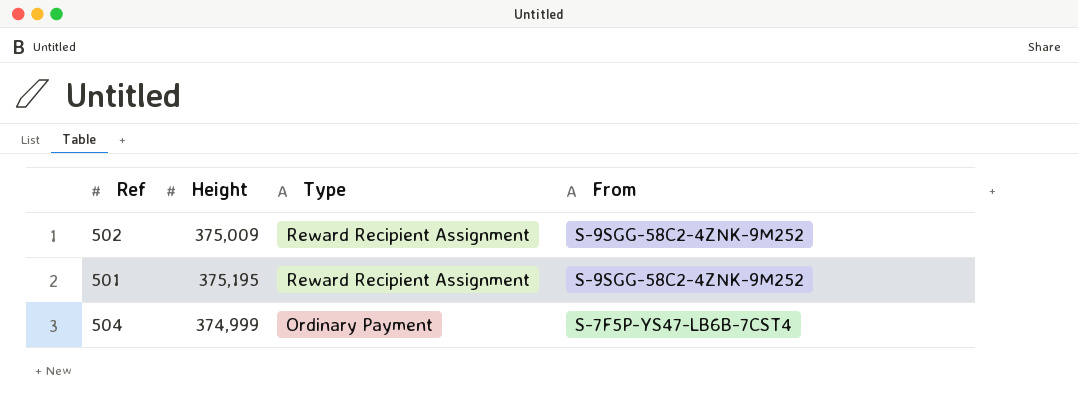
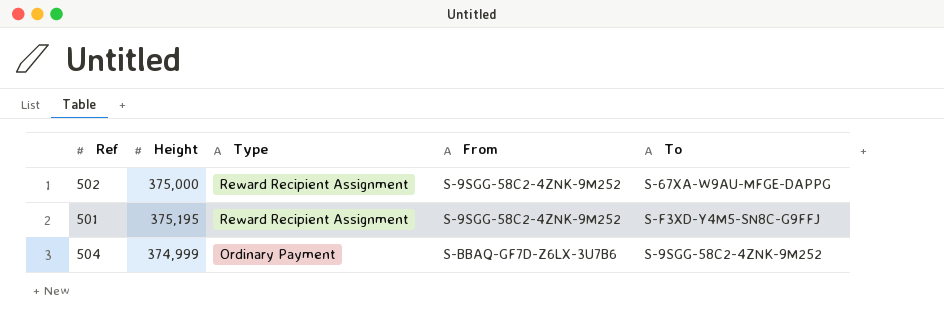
column To | position: none -> 5
502 | Height: 375,009 -> 375,000
504 | From: S-7F5P-YS47-LB6B-7CST4 -> S-BBAQ-GF7D-Z6LX-3U7B6

